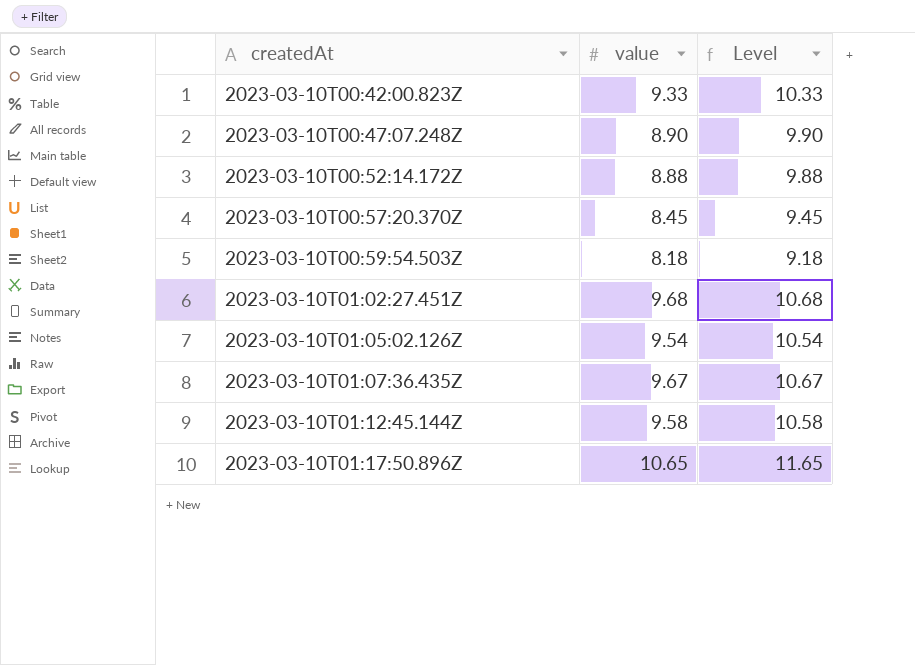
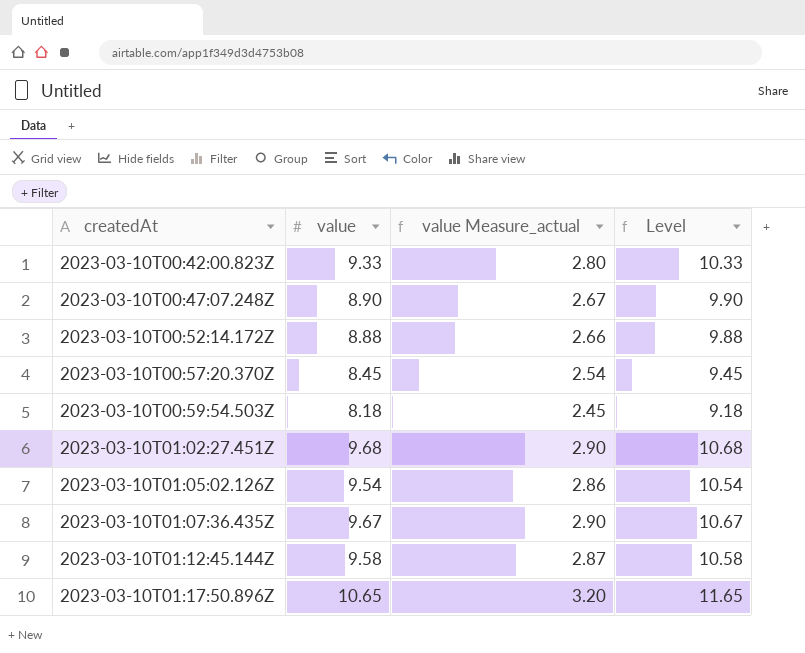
column value Measure_actual | formula: none -> [value] * 0.3

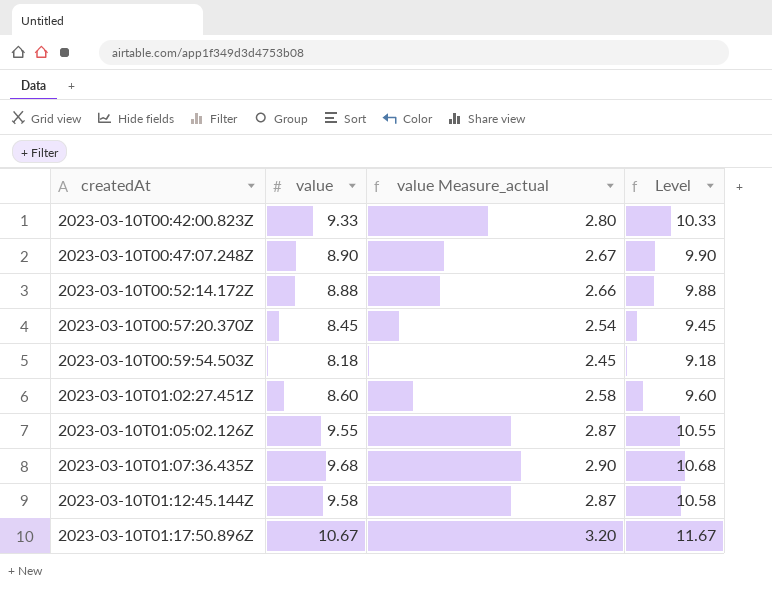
2023-03-10T01:02:27.451Z | value: 9.68 -> 8.60
2023-03-10T01:02:27.451Z | value Measure_actual: 2.90 -> 2.58
2023-03-10T01:02:27.451Z | Level: 10.68 -> 9.60
2023-03-10T01:05:02.126Z | value: 9.54 -> 9.55
2023-03-10T01:05:02.126Z | value Measure_actual: 2.86 -> 2.87
2023-03-10T01:05:02.126Z | Level: 10.54 -> 10.55
2023-03-10T01:07:36.435Z | value: 9.67 -> 9.68
2023-03-10T01:07:36.435Z | Level: 10.67 -> 10.68
2023-03-10T01:17:50.896Z | value: 10.65 -> 10.67
2023-03-10T01:17:50.896Z | Level: 11.65 -> 11.67

